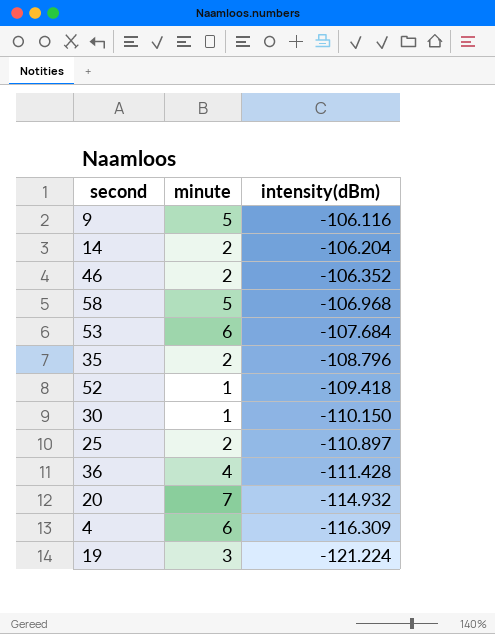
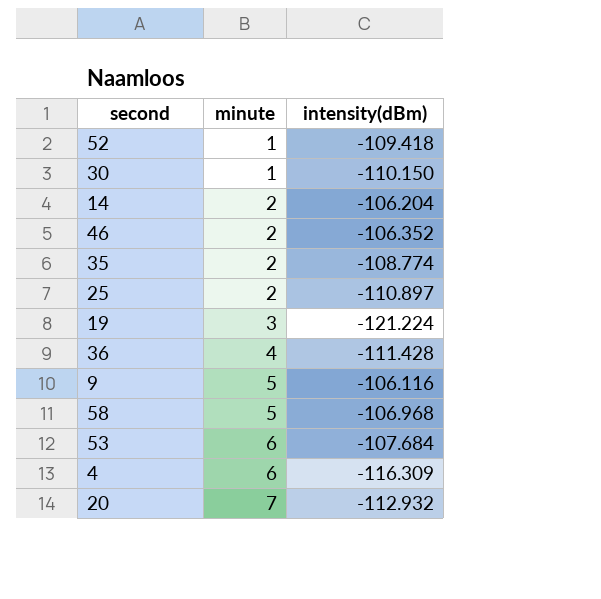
row order: intensity(dBm) descending -> minute ascending
35 | intensity(dBm): -108.796 -> -108.774
20 | intensity(dBm): -114.932 -> -112.932

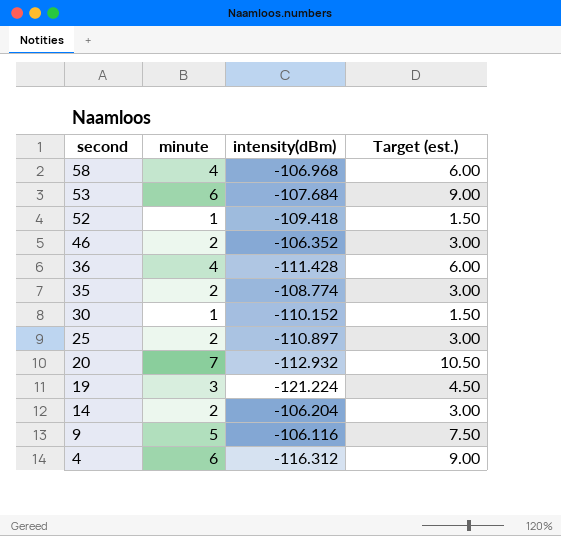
row order: minute ascending -> second descending
column Target (est.) | formula: none -> [minute] * 1.5
58 | minute: 5 -> 4
30 | intensity(dBm): -110.150 -> -110.152
4 | intensity(dBm): -116.309 -> -116.312

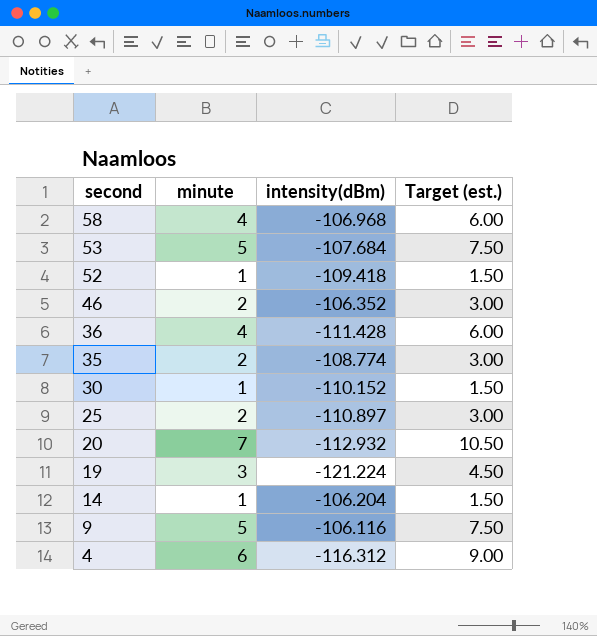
53 | minute: 6 -> 5
53 | Target (est.): 9.00 -> 7.50
14 | minute: 2 -> 1
14 | Target (est.): 3.00 -> 1.50

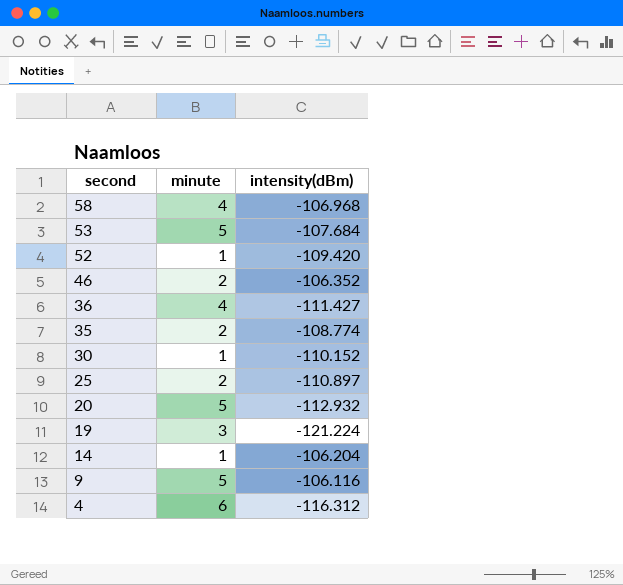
column Target (est.) | formula: [minute] * 1.5 -> none
52 | intensity(dBm): -109.418 -> -109.420
36 | intensity(dBm): -111.428 -> -111.427
20 | minute: 7 -> 5

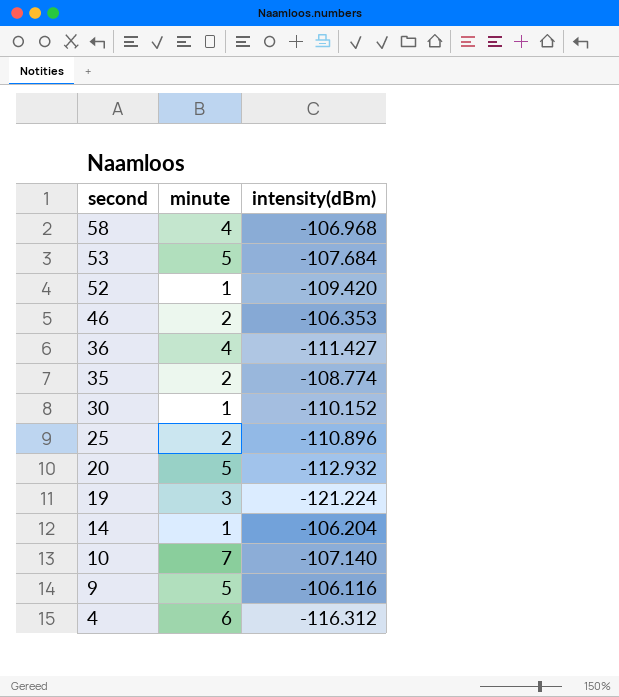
46 | intensity(dBm): -106.352 -> -106.353
25 | intensity(dBm): -110.897 -> -110.896
row 10: none -> 7 | -107.140

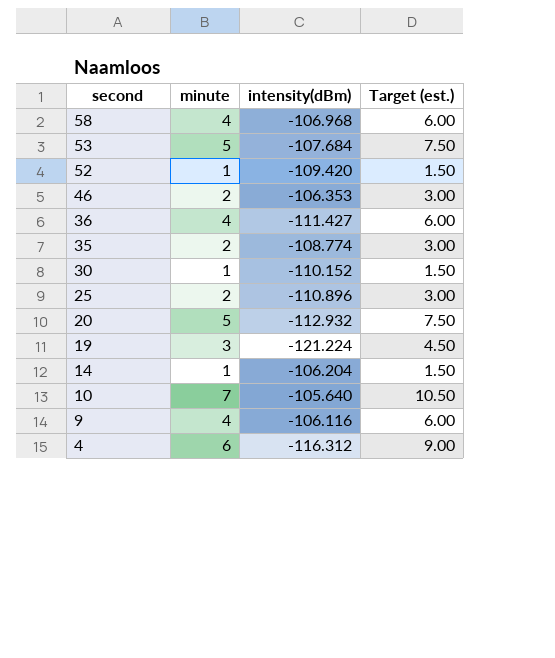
column Target (est.) | formula: none -> [minute] * 1.5
10 | intensity(dBm): -107.140 -> -105.640
9 | minute: 5 -> 4

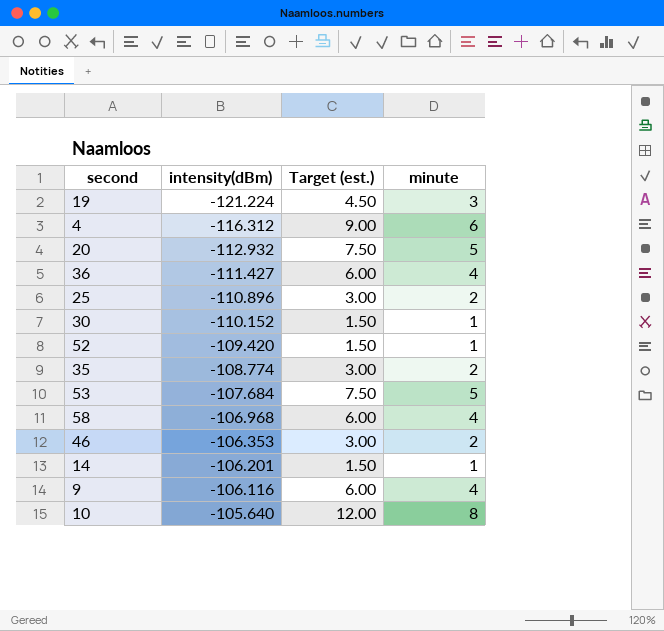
row order: second descending -> intensity(dBm) ascending
column minute | position: 2 -> 4
14 | intensity(dBm): -106.204 -> -106.201
10 | Target (est.): 10.50 -> 12.00
10 | minute: 7 -> 8

